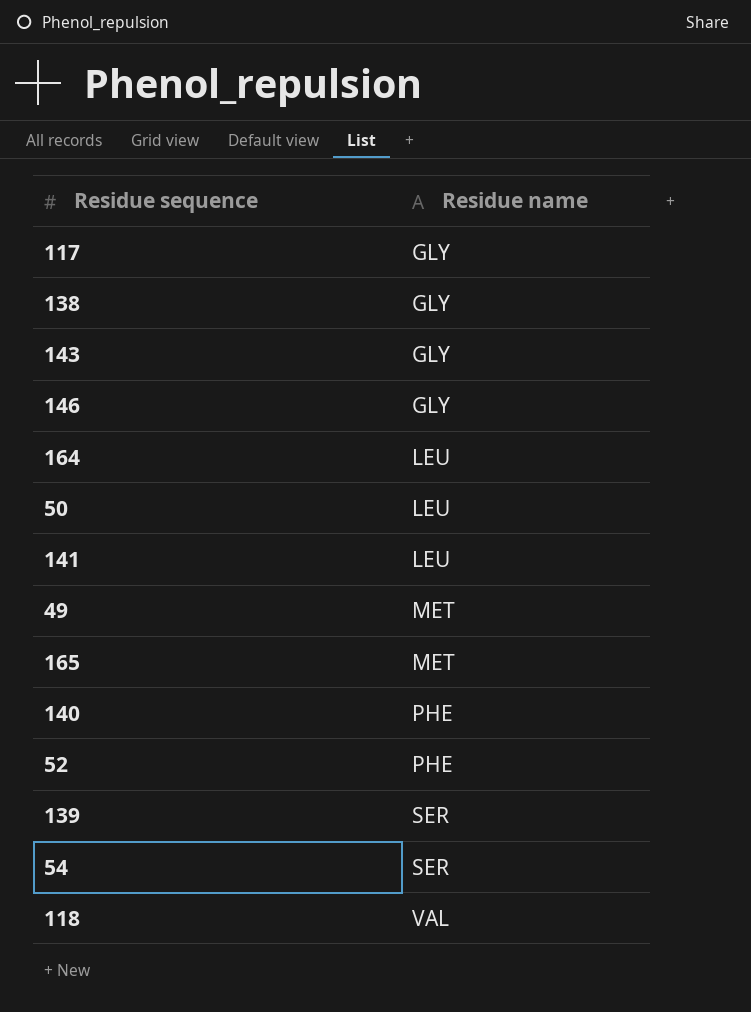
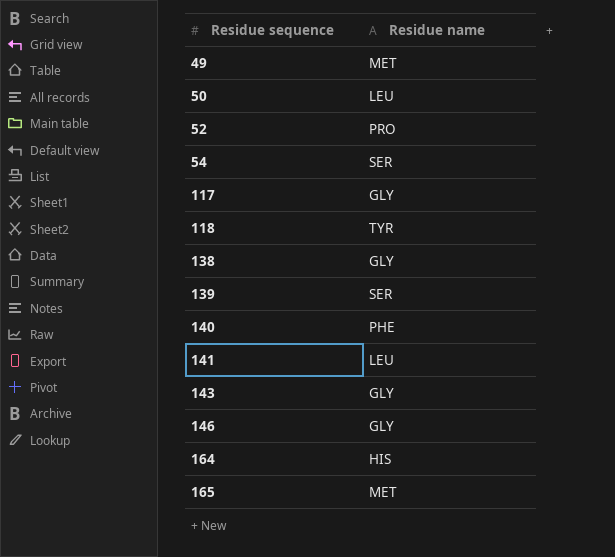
row order: Residue name ascending -> Residue sequence ascending
52 | Residue name: PHE -> PRO
118 | Residue name: VAL -> TYR
164 | Residue name: LEU -> HIS

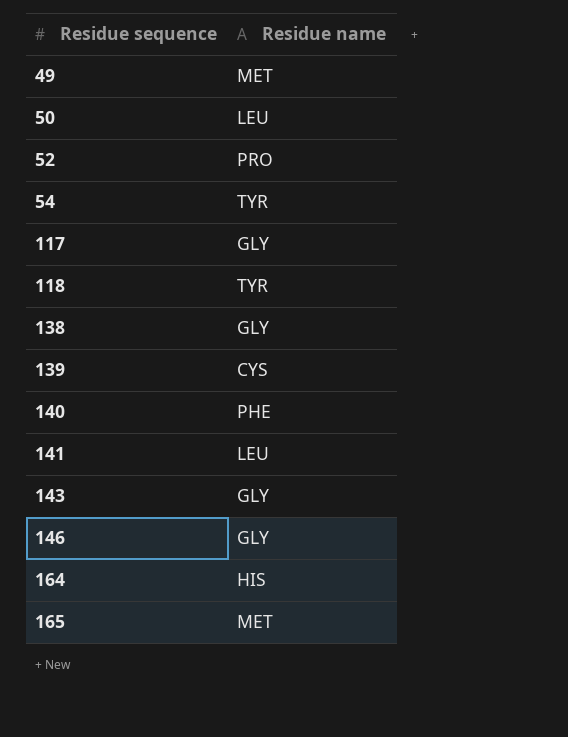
54 | Residue name: SER -> TYR
139 | Residue name: SER -> CYS

